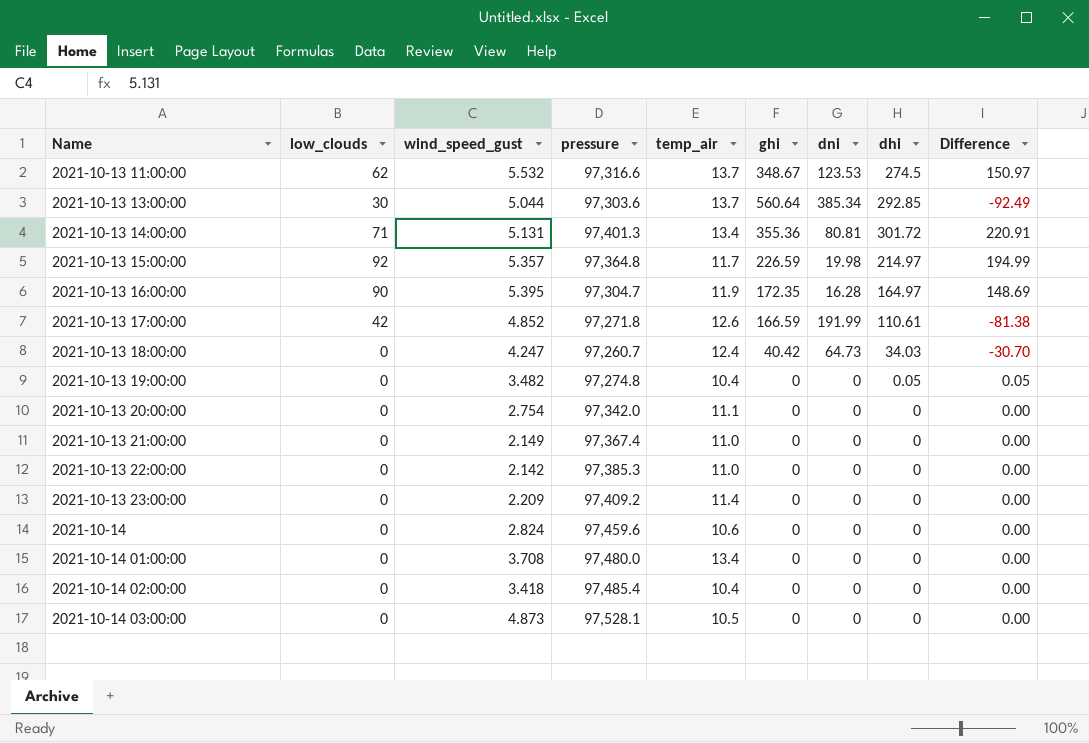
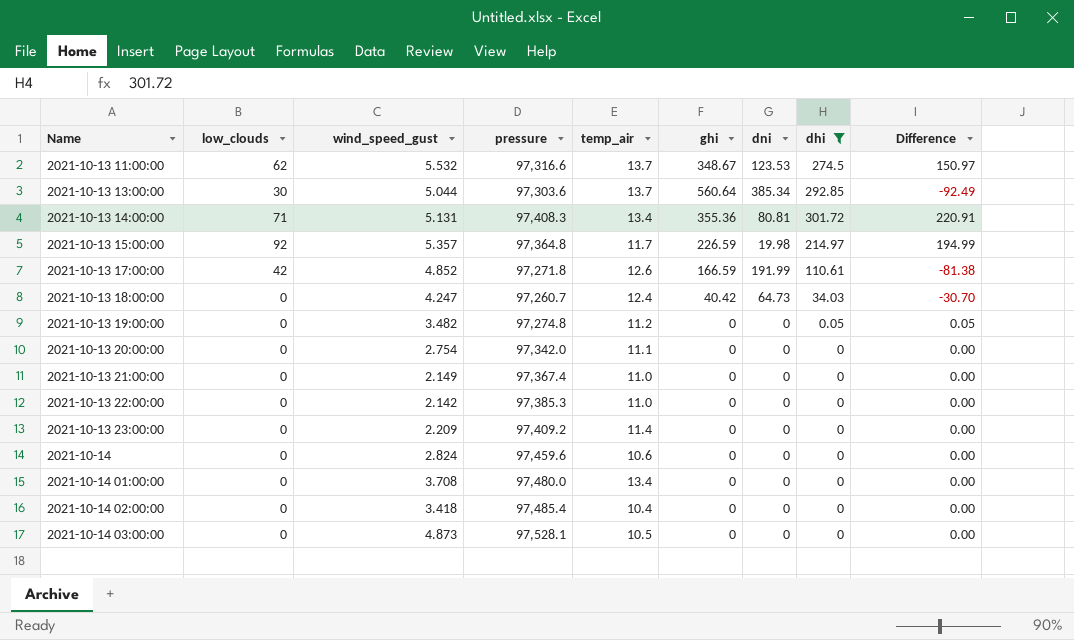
filter: none -> dhi != 164.97
2021-10-13 14:00:00 | pressure: 97,401.3 -> 97,408.3
2021-10-13 19:00:00 | temp_air: 10.4 -> 11.2

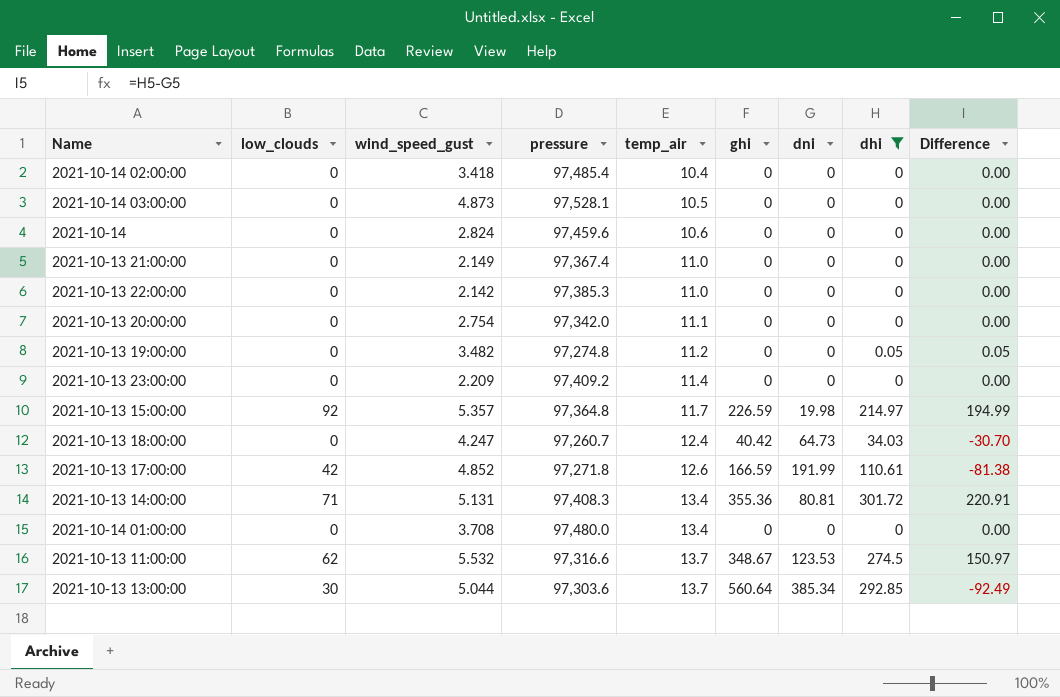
row order: Name ascending -> temp_air ascending

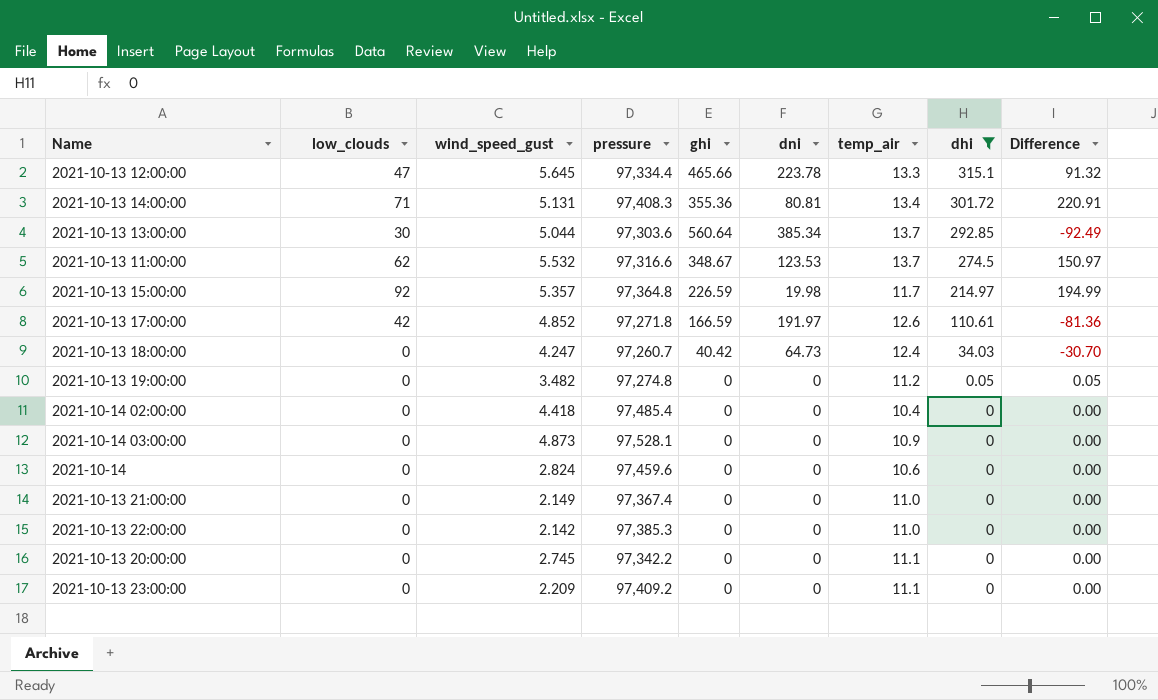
row order: temp_air ascending -> dhi descending
column temp_air | position: 5 -> 7
row 2021-10-14 01:00:00: 0 | 3.708 | 97,480.0 | 13.4 | 0 | 0 | 0 | 0.00 -> none
row 2021-10-13 12:00:00: none -> 47 | 5.645 | 97,334.4 | 465.66 | 223.78 | 13.3 | 315.1 | 91.32
2021-10-13 17:00:00 | dni: 191.99 -> 191.97
2021-10-13 17:00:00 | Difference: -81.38 -> -81.36
2021-10-14 02:00:00 | wind_speed_gust: 3.418 -> 4.418
2021-10-14 03:00:00 | temp_air: 10.5 -> 10.9
2021-10-13 20:00:00 | wind_speed_gust: 2.754 -> 2.745
2021-10-13 20:00:00 | pressure: 97,342.0 -> 97,342.2
2021-10-13 23:00:00 | temp_air: 11.4 -> 11.1

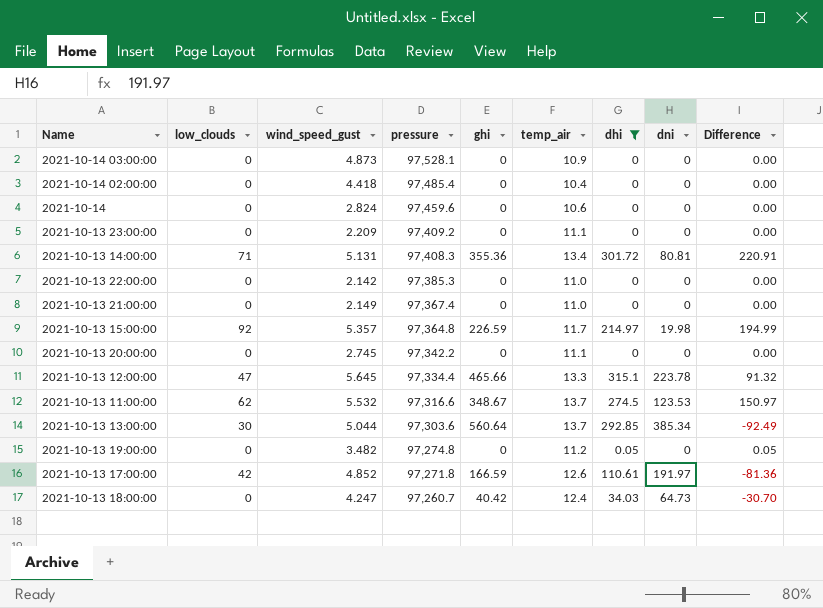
row order: dhi descending -> pressure descending
column dni | position: 6 -> 8

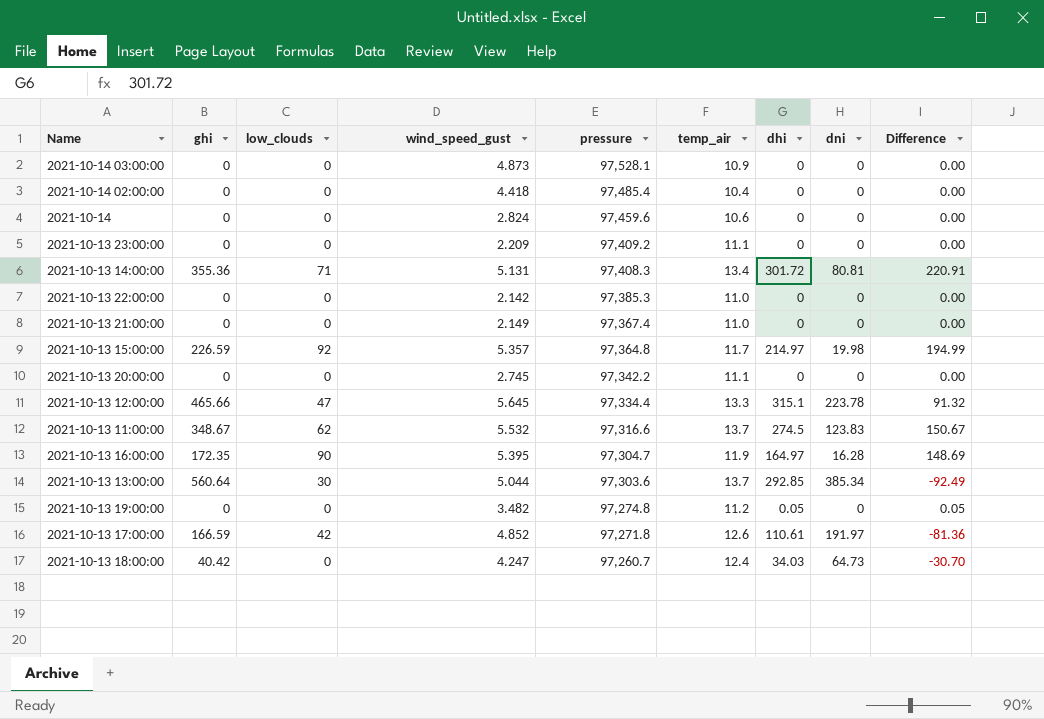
filter: dhi != 164.97 -> none
column ghi | position: 5 -> 2
2021-10-13 11:00:00 | dni: 123.53 -> 123.83
2021-10-13 11:00:00 | Difference: 150.97 -> 150.67

